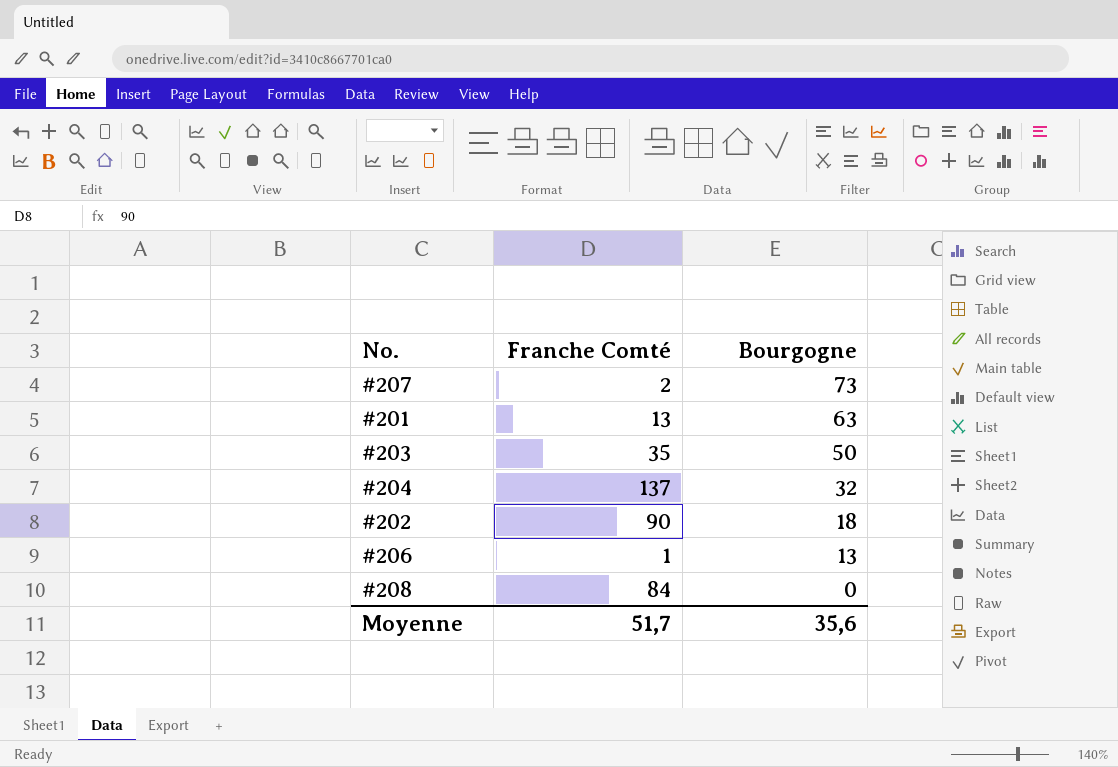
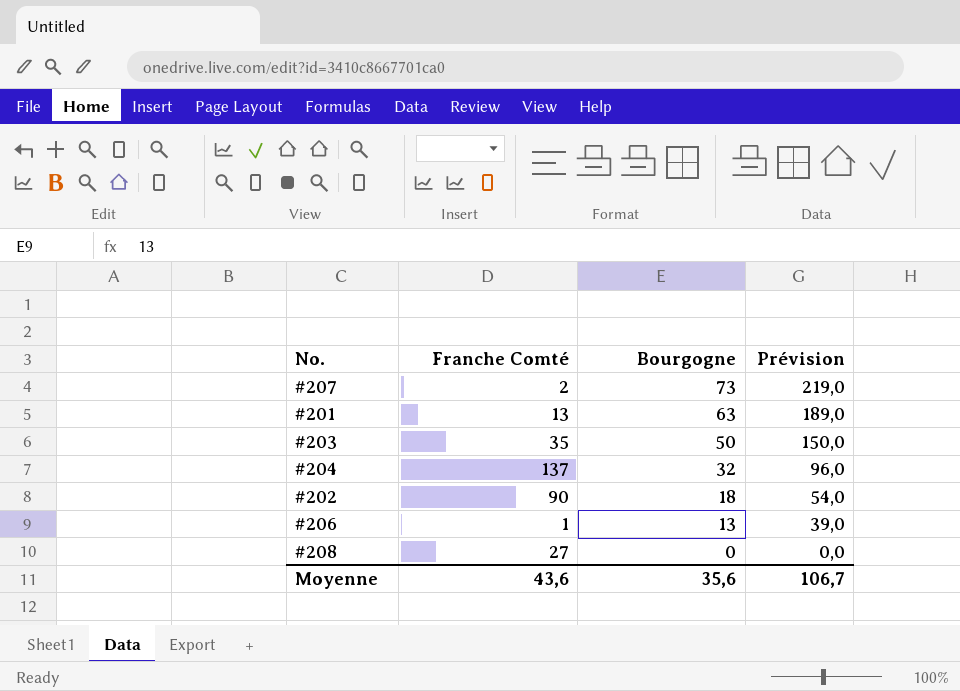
column Prévision | formula: none -> [Bourgogne] * 3
#208 | Franche Comté: 84 -> 27
Moyenne | Franche Comté: 51,7 -> 43,6

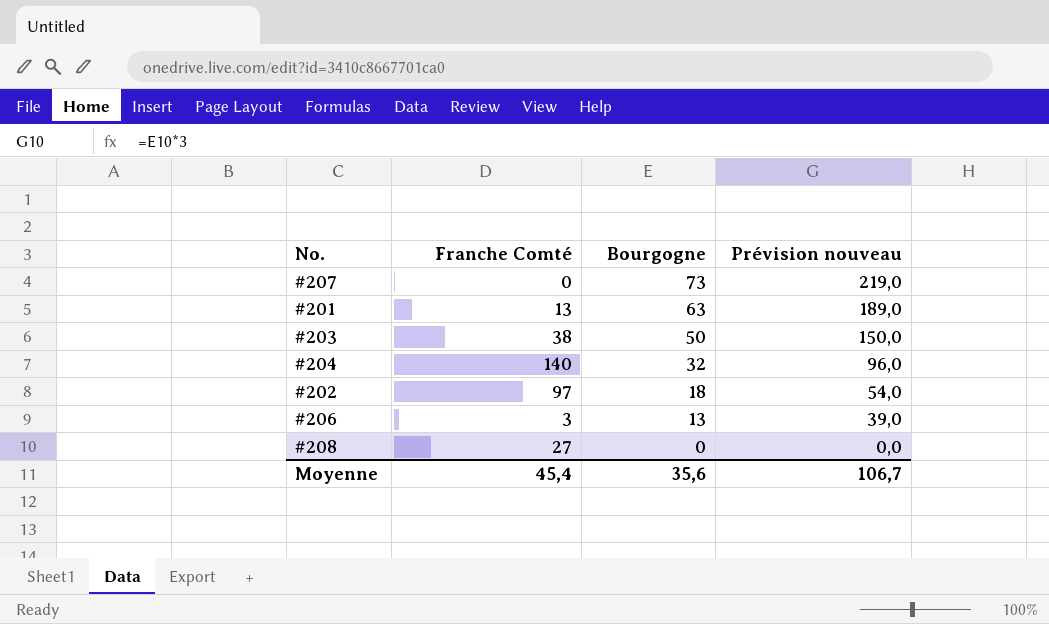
column name: Prévision -> Prévision nouveau
#207 | Franche Comté: 2 -> 0
#203 | Franche Comté: 35 -> 38
#204 | Franche Comté: 137 -> 140
#202 | Franche Comté: 90 -> 97
#206 | Franche Comté: 1 -> 3
Moyenne | Franche Comté: 43,6 -> 45,4

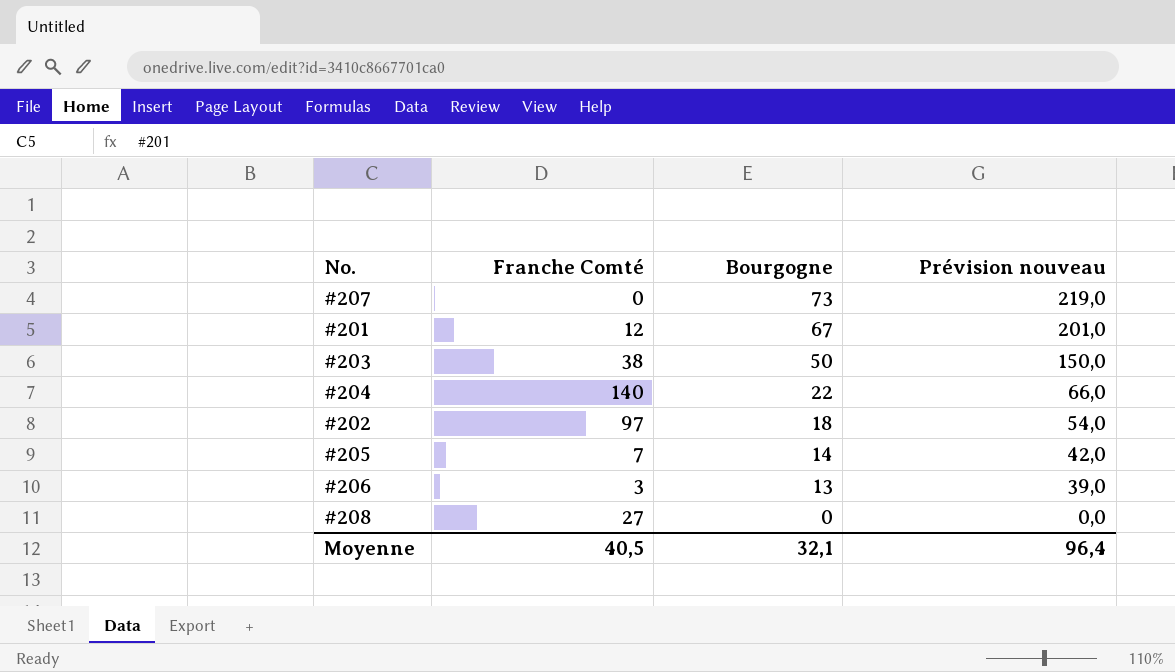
#201 | Franche Comté: 13 -> 12
#201 | Bourgogne: 63 -> 67
#201 | Prévision nouveau: 189,0 -> 201,0
#204 | Bourgogne: 32 -> 22
#204 | Prévision nouveau: 96,0 -> 66,0
row #205: none -> 7 | 14 | 42,0
Moyenne | Franche Comté: 45,4 -> 40,5
Moyenne | Bourgogne: 35,6 -> 32,1
Moyenne | Prévision nouveau: 106,7 -> 96,4

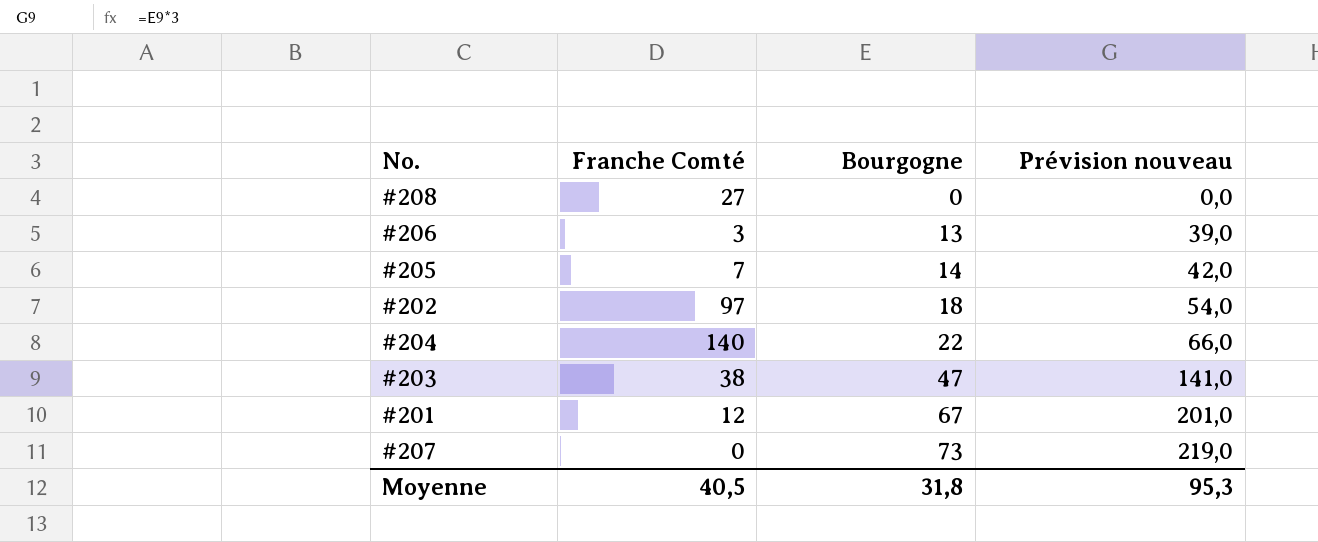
row order: Bourgogne descending -> Bourgogne ascending
#203 | Bourgogne: 50 -> 47
#203 | Prévision nouveau: 150,0 -> 141,0
Moyenne | Bourgogne: 32,1 -> 31,8
Moyenne | Prévision nouveau: 96,4 -> 95,3

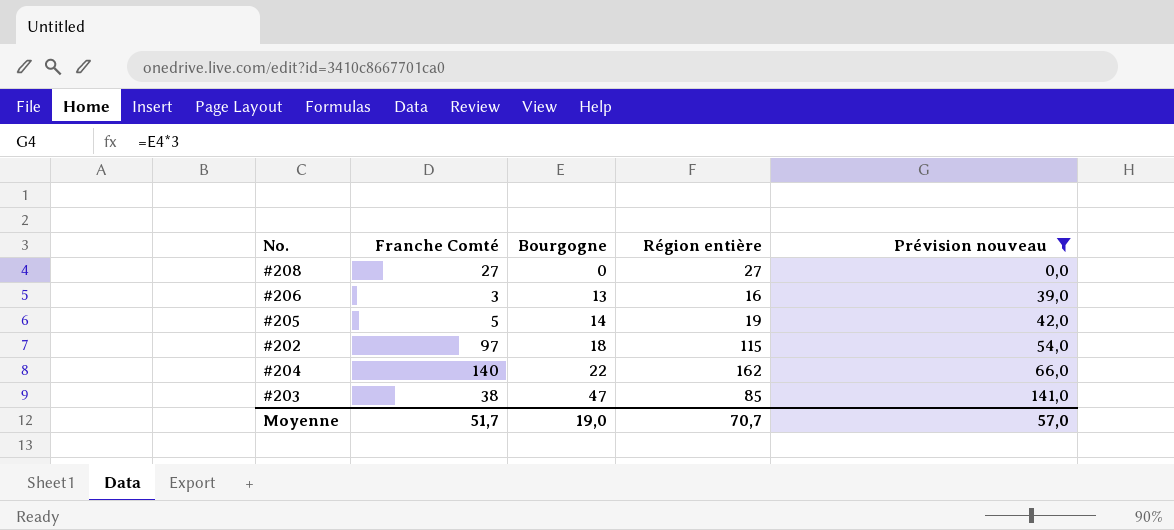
filter: none -> Prévision nouveau <= 141,0
column Région entière | formula: none -> [Franche Comté] + [Bourgogne]
#205 | Franche Comté: 7 -> 5
Moyenne | Franche Comté: 40,5 -> 51,7
Moyenne | Bourgogne: 31,8 -> 19,0
Moyenne | Prévision nouveau: 95,3 -> 57,0

